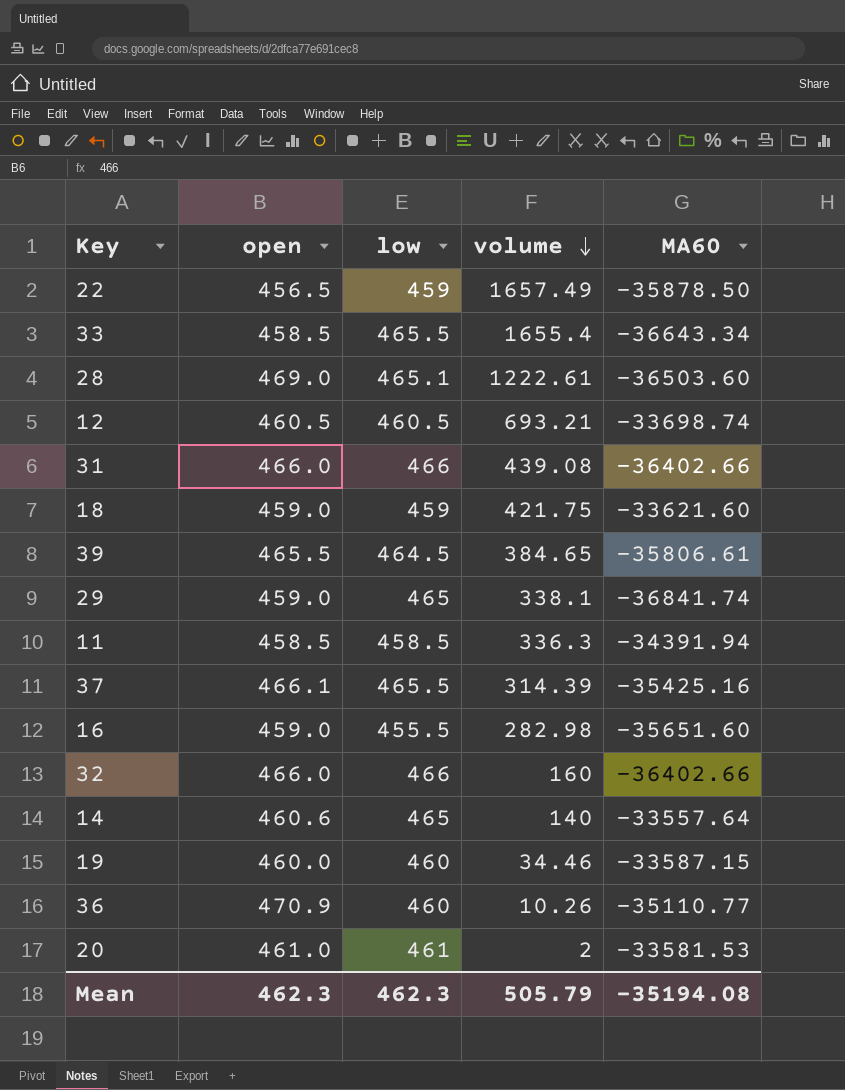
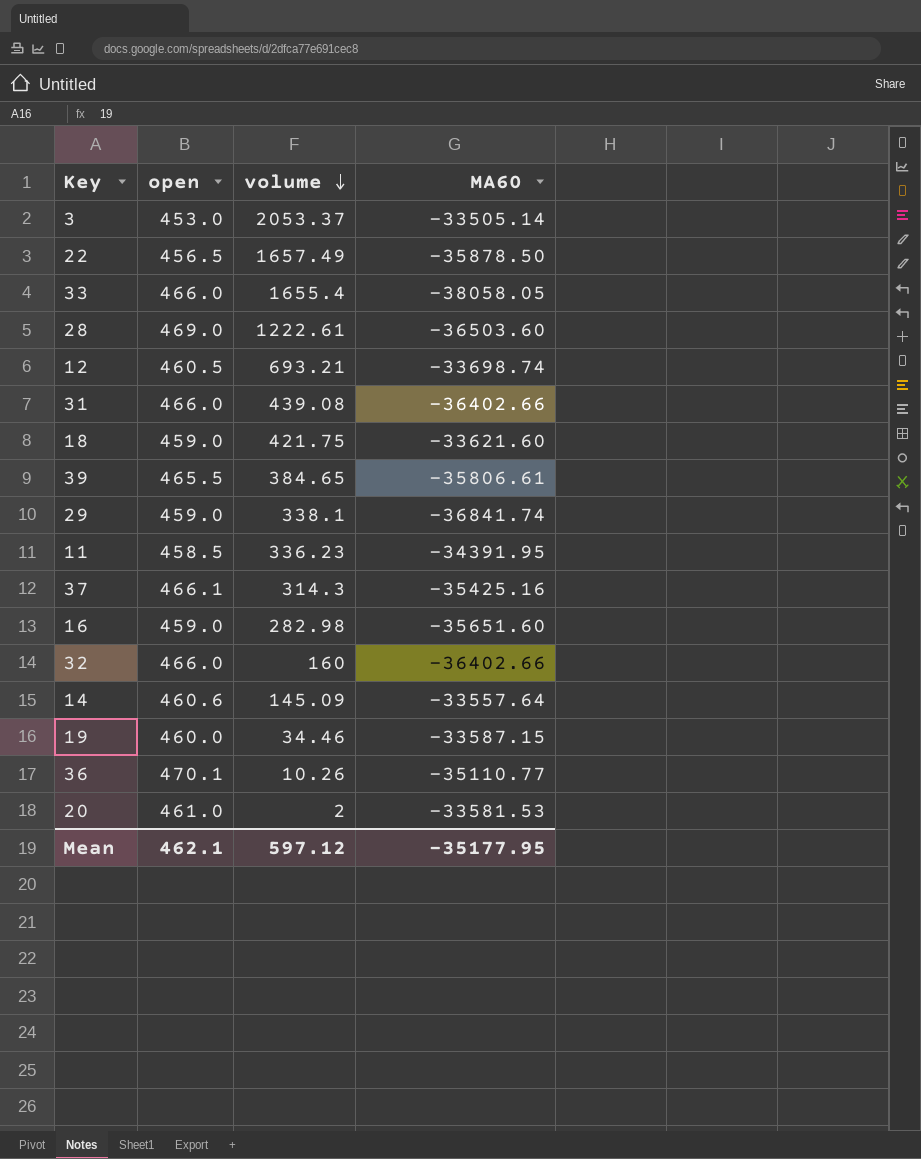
column low | position: 3 -> none
row 3: none -> 453.0 | 2053.37 | -33505.14
33 | open: 458.5 -> 466.0
33 | MA60: -36643.34 -> -38058.05
11 | volume: 336.3 -> 336.23
11 | MA60: -34391.94 -> -34391.95
37 | volume: 314.39 -> 314.3
14 | volume: 140 -> 145.09
36 | open: 470.9 -> 470.1
Mean | open: 462.3 -> 462.1
Mean | volume: 505.79 -> 597.12
Mean | MA60: -35194.08 -> -35177.95

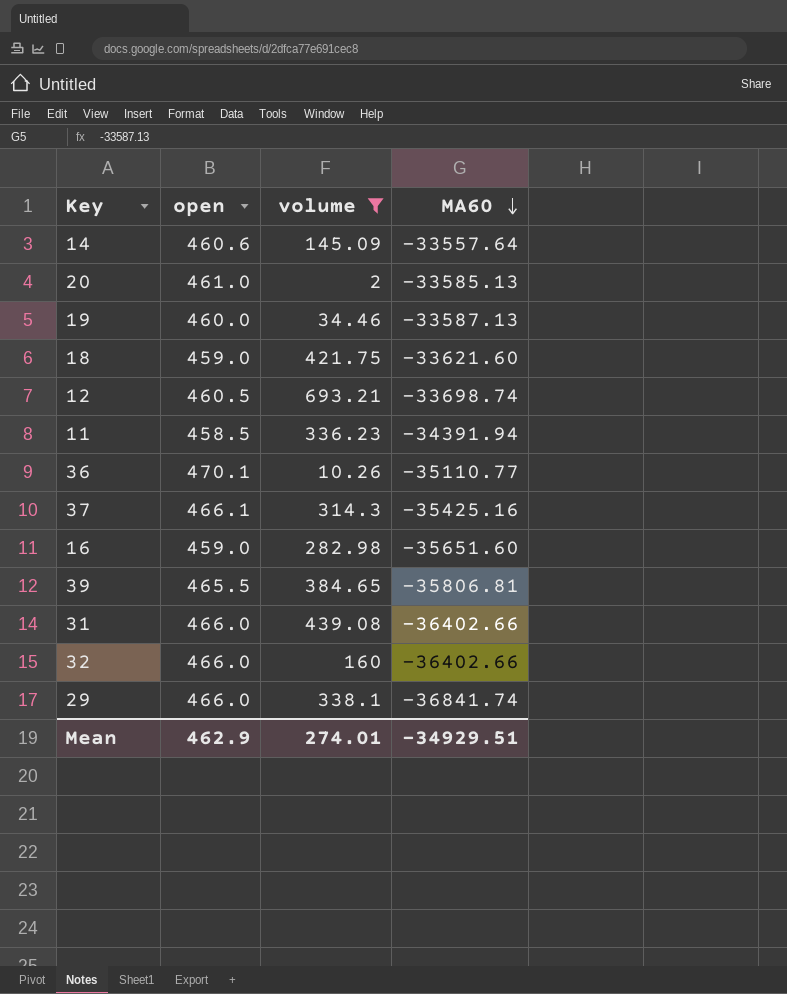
filter: none -> volume <= 693.21
row order: volume descending -> MA60 descending
20 | MA60: -33581.53 -> -33585.13
19 | MA60: -33587.15 -> -33587.13
11 | MA60: -34391.95 -> -34391.94
39 | MA60: -35806.61 -> -35806.81
29 | open: 459.0 -> 466.0
Mean | open: 462.1 -> 462.9
Mean | volume: 597.12 -> 274.01
Mean | MA60: -35177.95 -> -34929.51

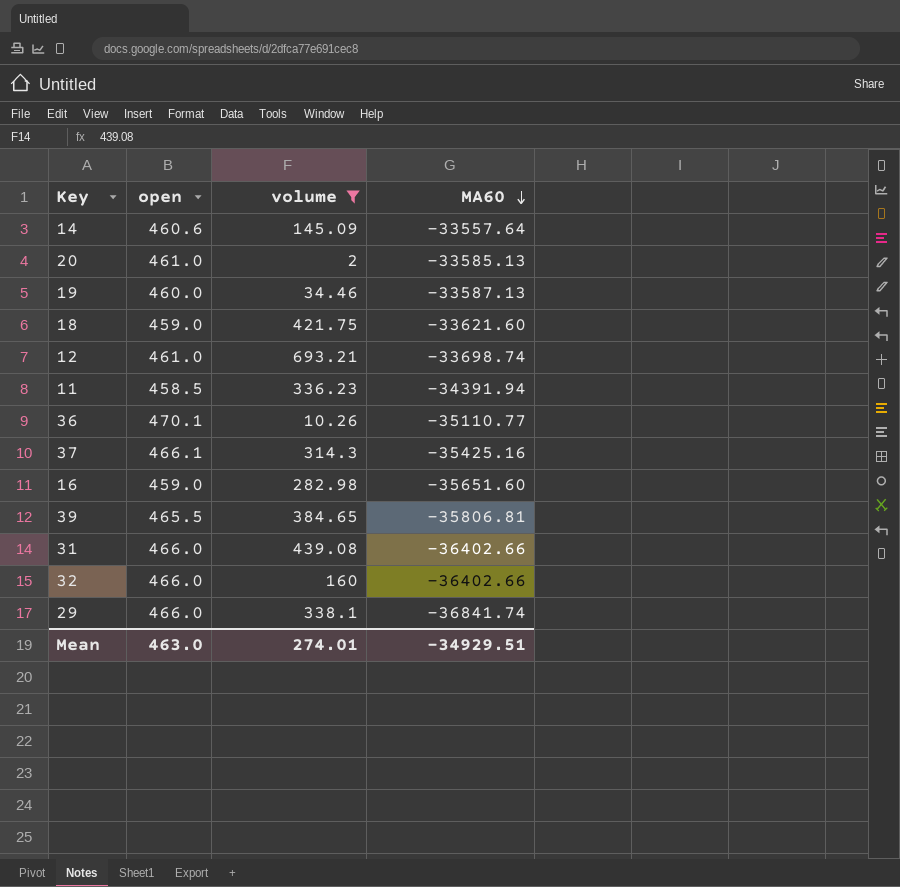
12 | open: 460.5 -> 461.0
Mean | open: 462.9 -> 463.0

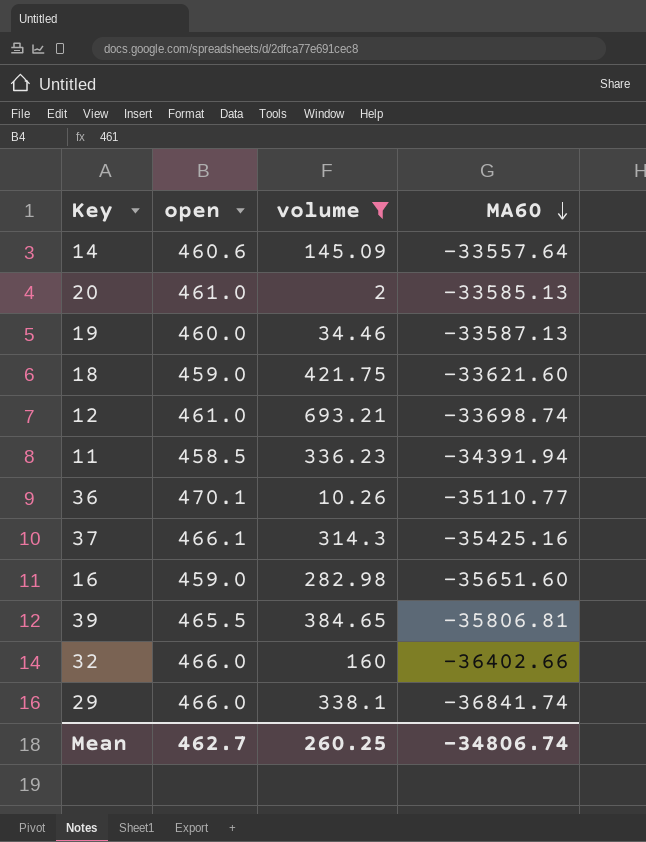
row 31: 466.0 | 439.08 | -36402.66 -> none
Mean | open: 463.0 -> 462.7
Mean | volume: 274.01 -> 260.25
Mean | MA60: -34929.51 -> -34806.74

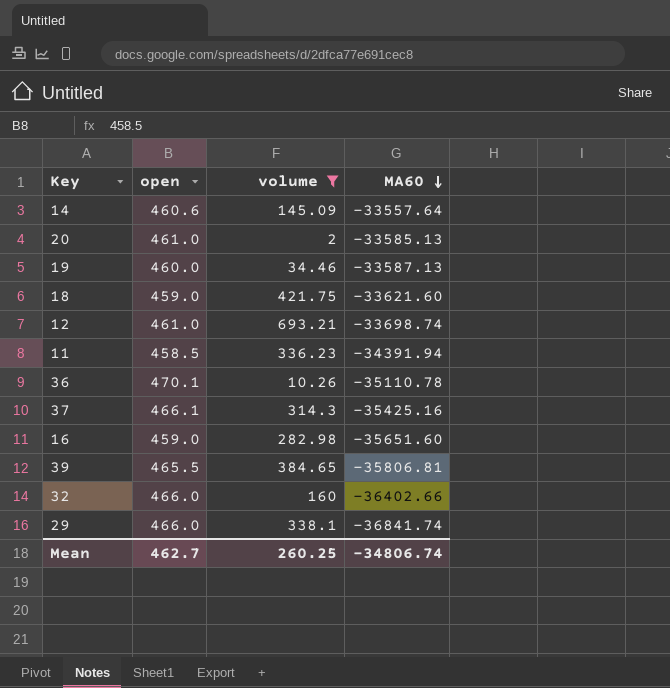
36 | MA60: -35110.77 -> -35110.78

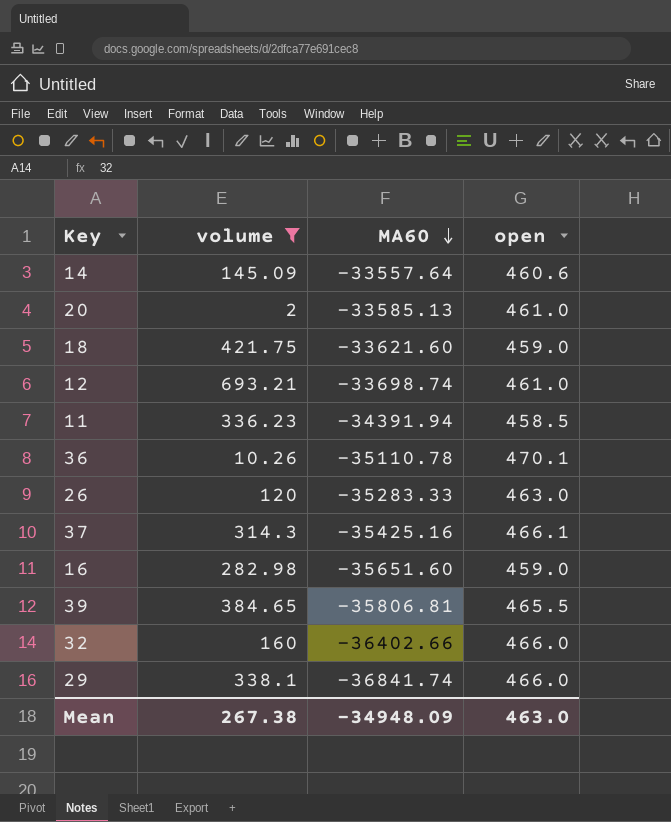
column open | position: 2 -> 4
row 19: 460.0 | 34.46 | -33587.13 -> none
row 26: none -> 120 | -35283.33 | 463.0
Mean | volume: 260.25 -> 267.38
Mean | MA60: -34806.74 -> -34948.09
Mean | open: 462.7 -> 463.0

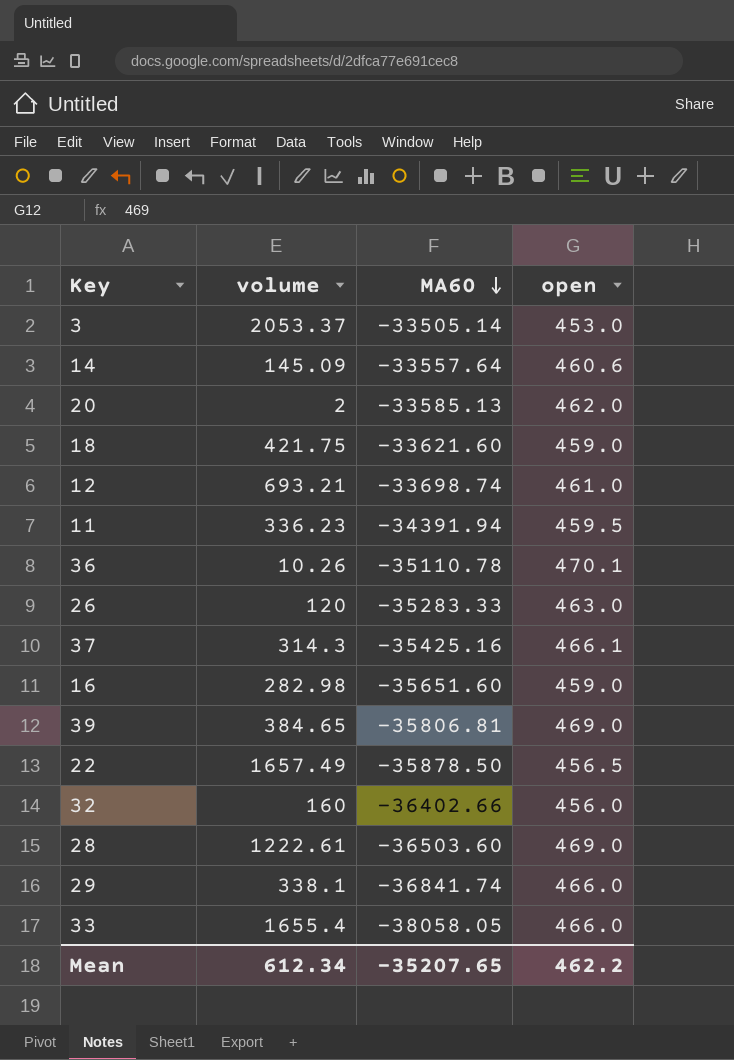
filter: volume <= 693.21 -> none
20 | open: 461.0 -> 462.0
11 | open: 458.5 -> 459.5
39 | open: 465.5 -> 469.0
32 | open: 466.0 -> 456.0
Mean | volume: 267.38 -> 612.34
Mean | MA60: -34948.09 -> -35207.65
Mean | open: 463.0 -> 462.2

